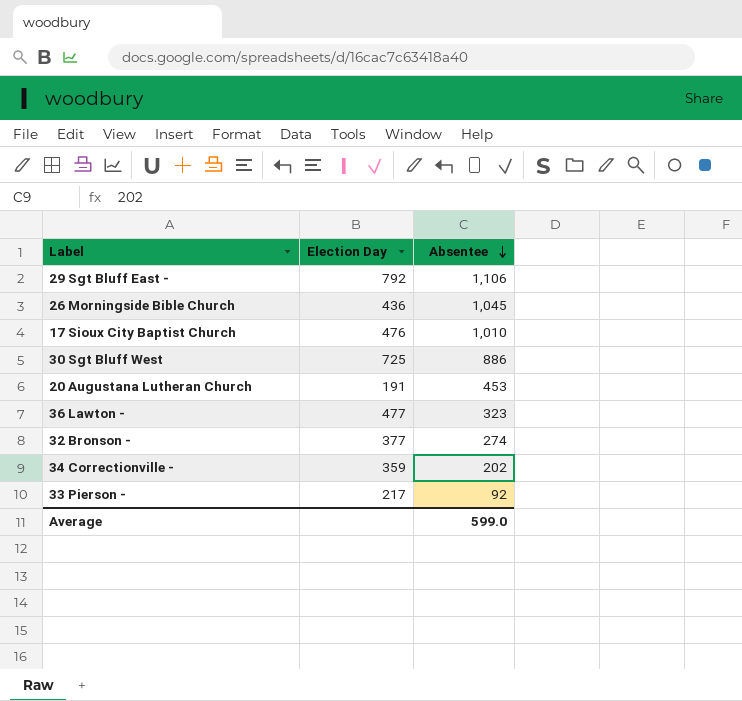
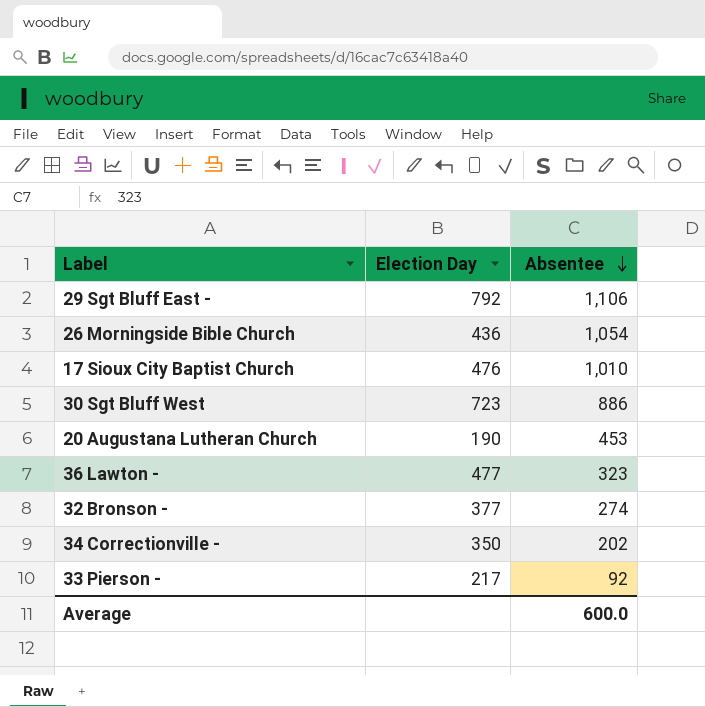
26 Morningside Bible Church | Absentee: 1,045 -> 1,054
30 Sgt Bluff West | Election Day: 725 -> 723
20 Augustana Lutheran Church | Election Day: 191 -> 190
34 Correctionville - | Election Day: 359 -> 350
Average | Absentee: 599.0 -> 600.0

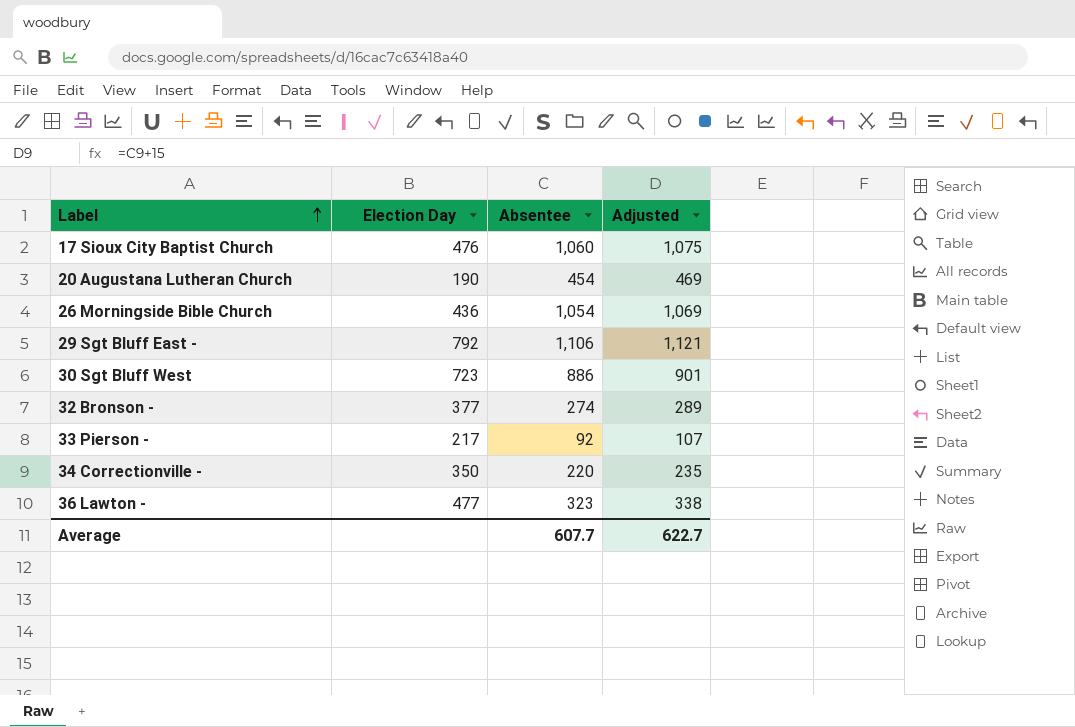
row order: Absentee descending -> Label ascending
column Adjusted | formula: none -> [Absentee] + 15
17 Sioux City Baptist Church | Absentee: 1,010 -> 1,060
20 Augustana Lutheran Church | Absentee: 453 -> 454
34 Correctionville - | Absentee: 202 -> 220
Average | Absentee: 600.0 -> 607.7

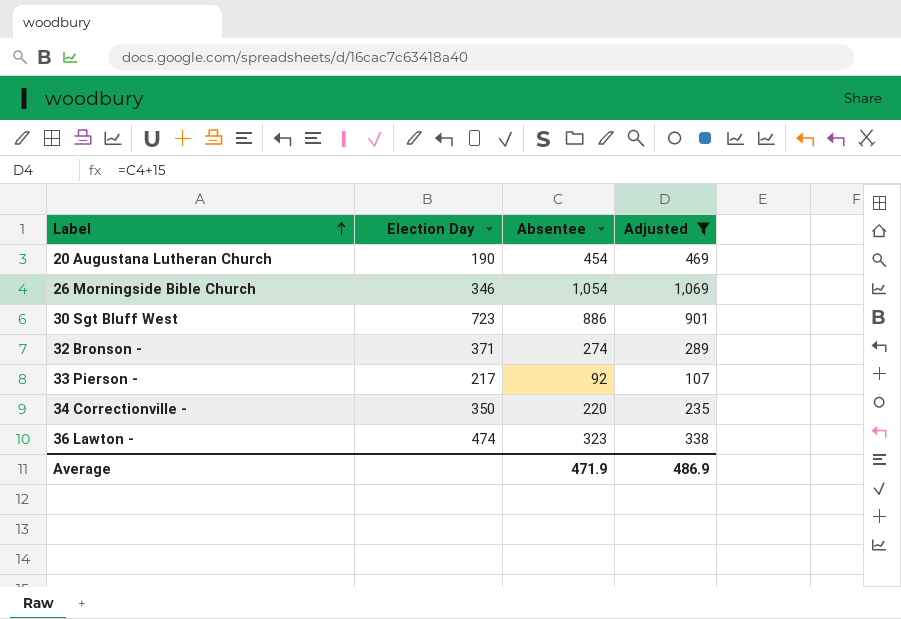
filter: none -> Adjusted <= 1,069
26 Morningside Bible Church | Election Day: 436 -> 346
32 Bronson - | Election Day: 377 -> 371
36 Lawton - | Election Day: 477 -> 474
Average | Absentee: 607.7 -> 471.9
Average | Adjusted: 622.7 -> 486.9

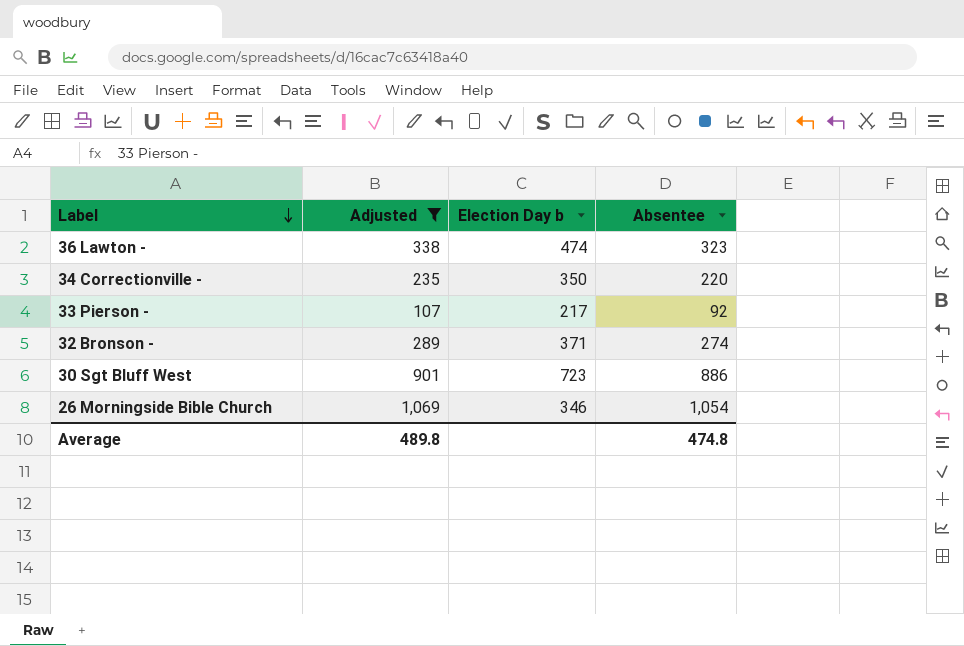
row order: Label ascending -> Label descending
column Adjusted | position: 4 -> 2
column name: Election Day -> Election Day b
row 20 Augustana Lutheran Church: 190 | 454 | 469 -> none
Average | Adjusted: 486.9 -> 489.8
Average | Absentee: 471.9 -> 474.8

